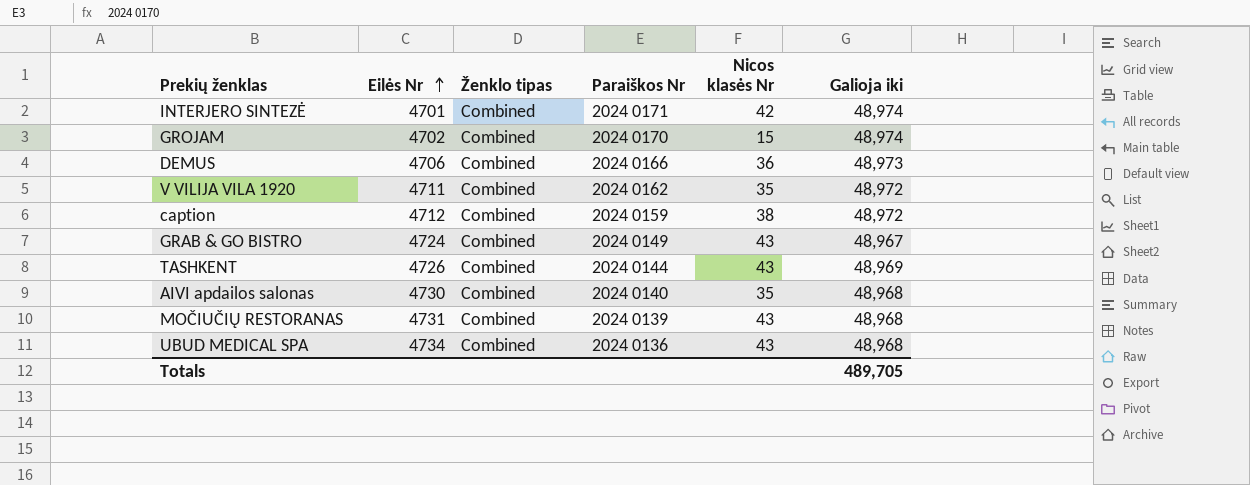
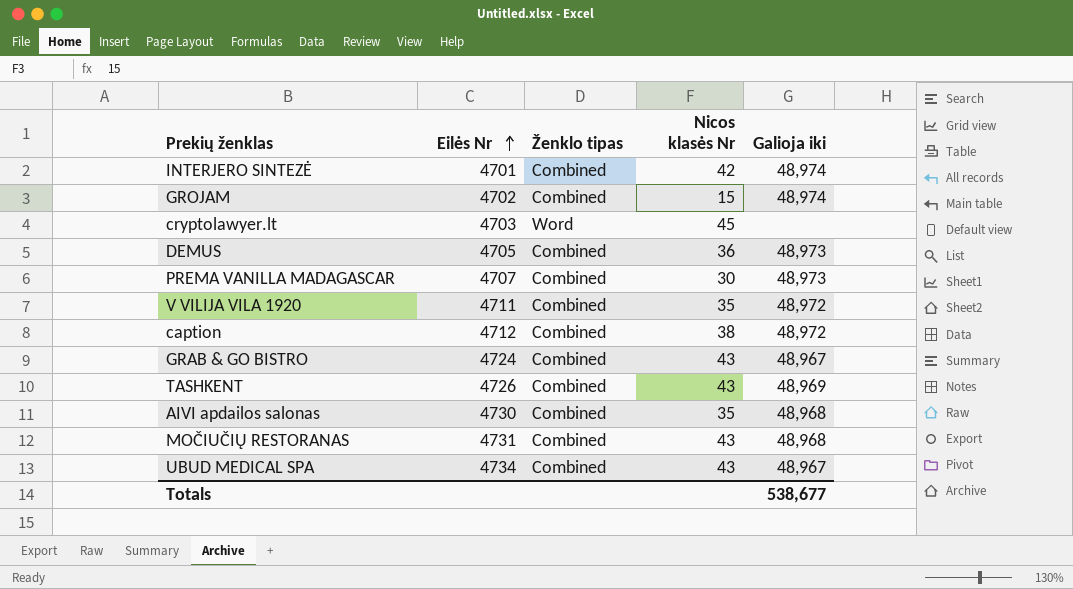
column Paraiškos Nr | position: 4 -> none
row cryptolawyer.lt: none -> 4703 | Word | 45 | none
DEMUS | Eilės Nr: 4706 -> 4705
row PREMA VANILLA MADAGASCAR: none -> 4707 | Combined | 30 | 48,973
UBUD MEDICAL SPA | Galioja iki: 48,968 -> 48,967
Totals | Galioja iki: 489,705 -> 538,677

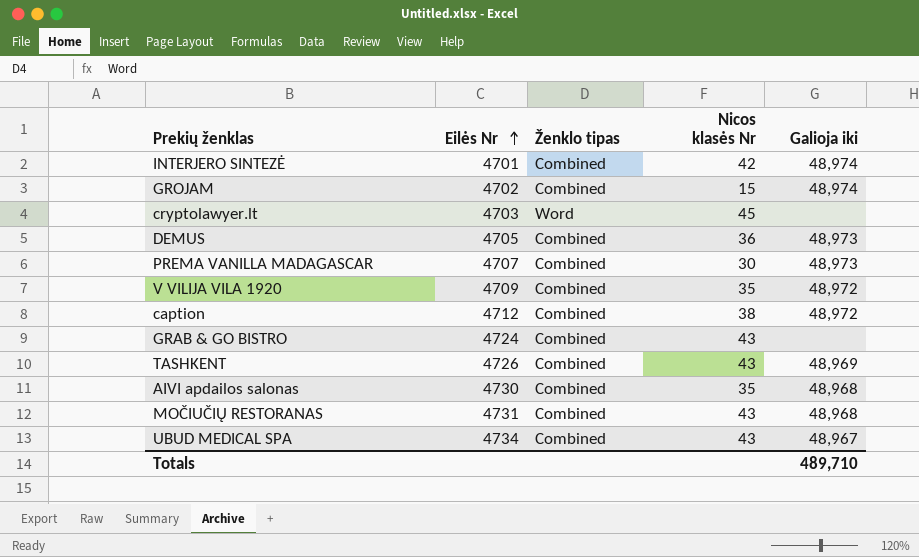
V VILIJA VILA 1920 | Eilės Nr: 4711 -> 4709
GRAB & GO BISTRO | Galioja iki: 48,967 -> none
Totals | Galioja iki: 538,677 -> 489,710

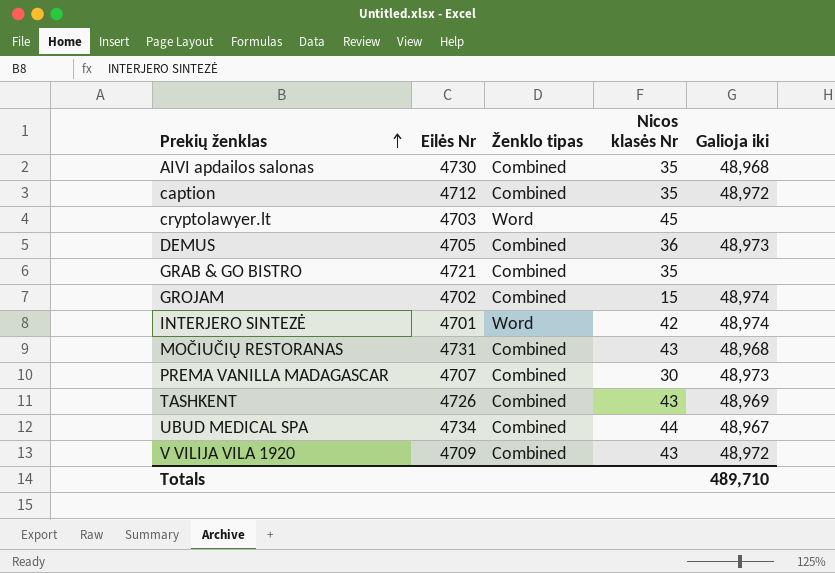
row order: Eilės Nr ascending -> Prekių ženklas ascending
caption | Nicos klasės Nr: 38 -> 35
GRAB & GO BISTRO | Eilės Nr: 4724 -> 4721
GRAB & GO BISTRO | Nicos klasės Nr: 43 -> 35
INTERJERO SINTEZĖ | Ženklo tipas: Combined -> Word
UBUD MEDICAL SPA | Nicos klasės Nr: 43 -> 44
V VILIJA VILA 1920 | Nicos klasės Nr: 35 -> 43

